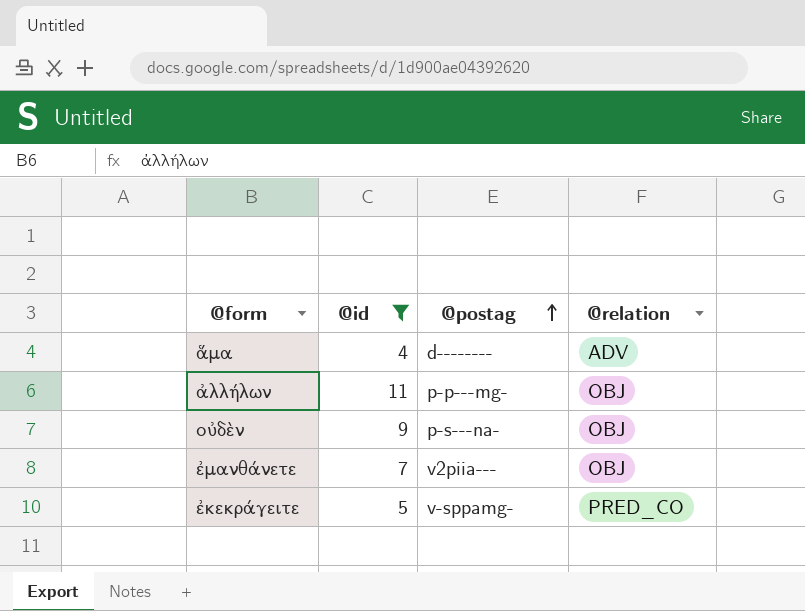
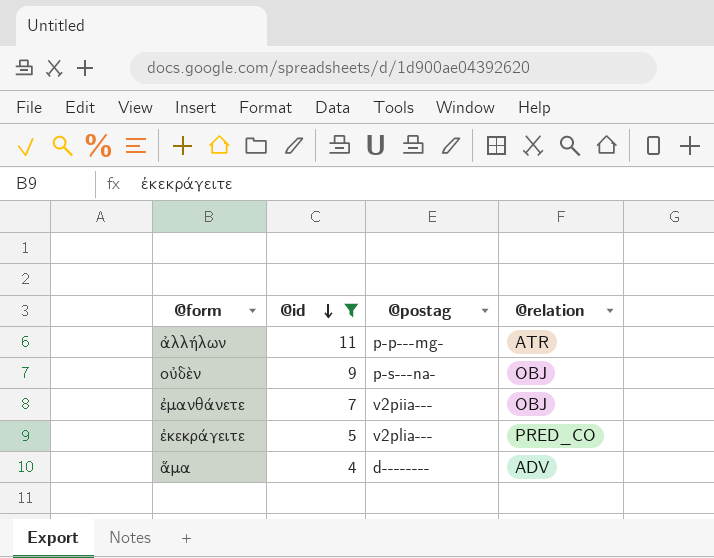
row order: @postag ascending -> @id descending
ἀλλήλων | @relation: OBJ -> ATR
ἐκεκράγειτε | @postag: v-sppamg- -> v2plia---

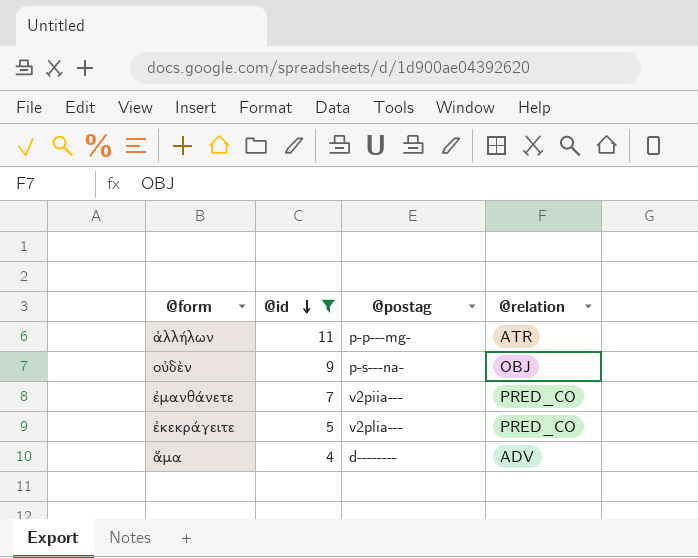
ἐμανθάνετε | @relation: OBJ -> PRED_CO

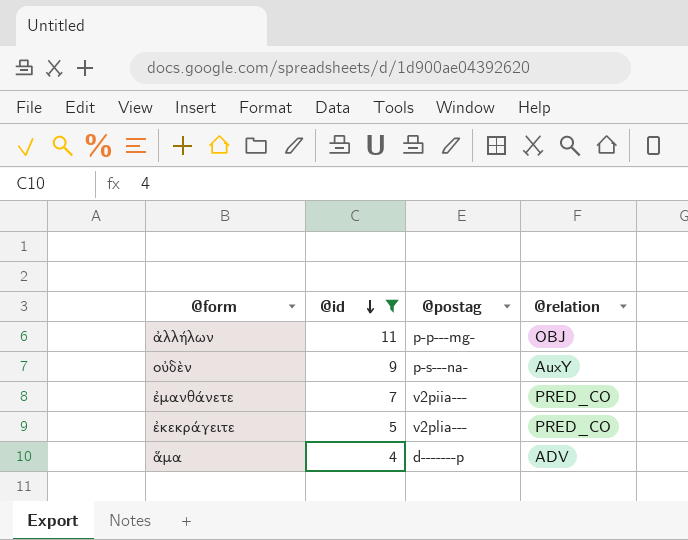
ἀλλήλων | @relation: ATR -> OBJ
οὐδὲν | @relation: OBJ -> AuxY
ἅμα | @postag: d-------- -> d-------p

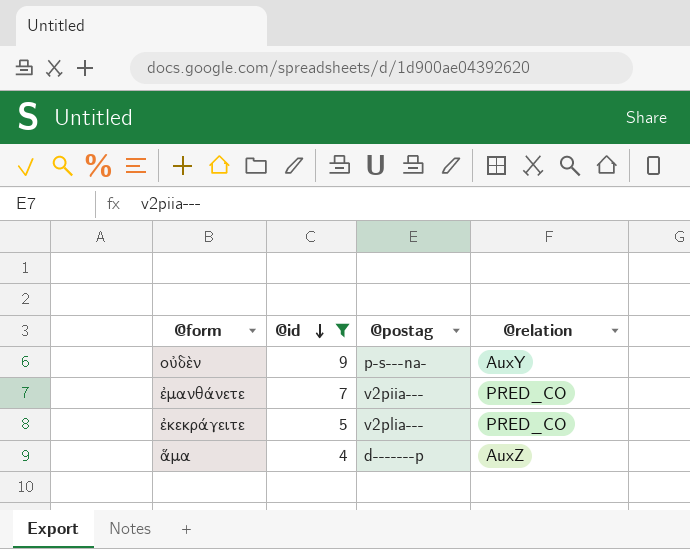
row ἀλλήλων: 11 | p-p---mg- | OBJ -> none
ἅμα | @relation: ADV -> AuxZ

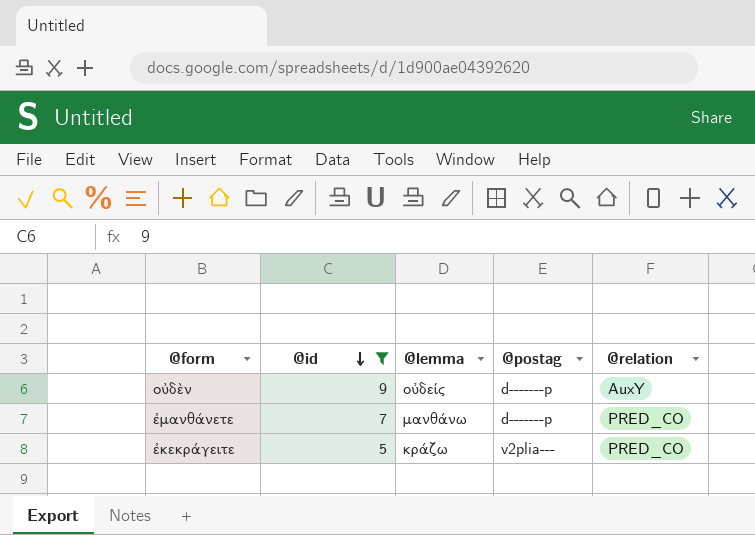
column @lemma | position: none -> 3
row ἅμα: 4 | d-------p | AuxZ -> none
οὐδὲν | @postag: p-s---na- -> d-------p
ἐμανθάνετε | @postag: v2piia--- -> d-------p

